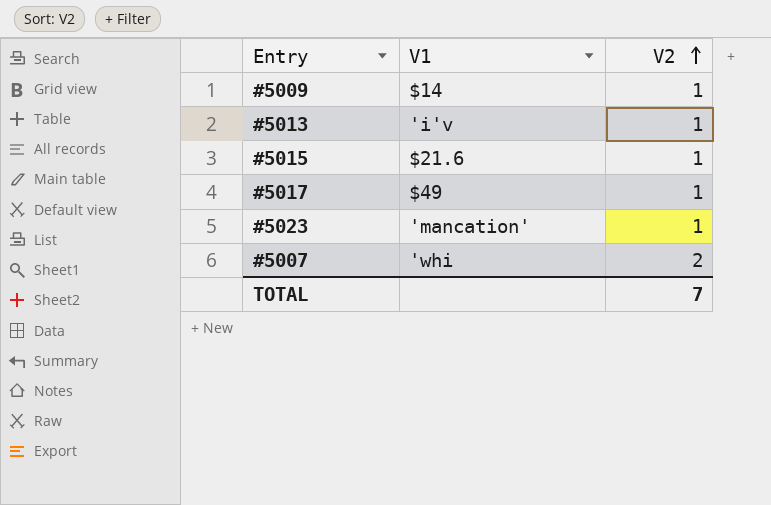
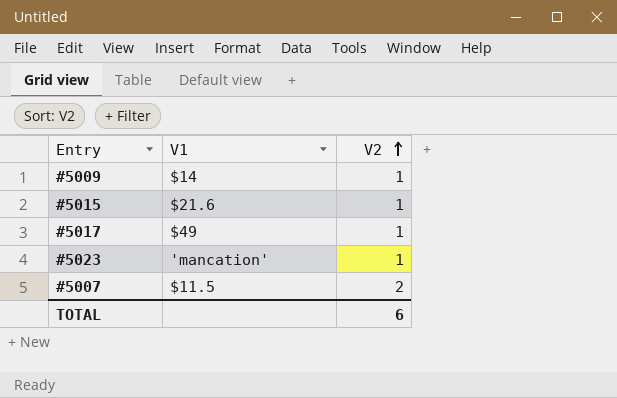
row #5013: 'i'v | 1 -> none
#5007 | V1: 'whi -> $11.5
TOTAL | V2: 7 -> 6

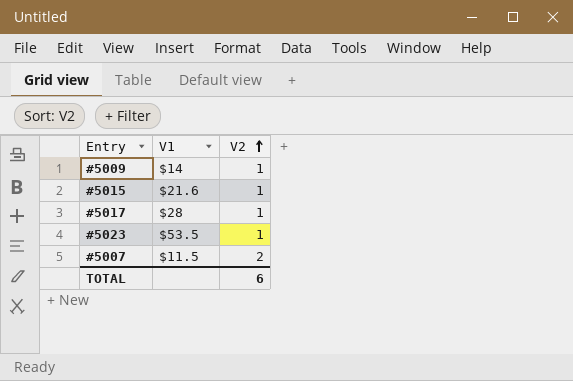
#5017 | V1: $49 -> $28
#5023 | V1: 'mancation' -> $53.5

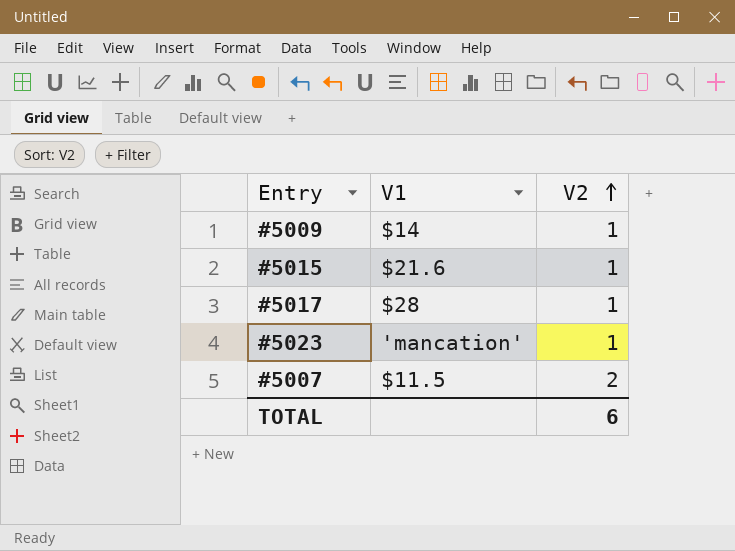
#5023 | V1: $53.5 -> 'mancation'

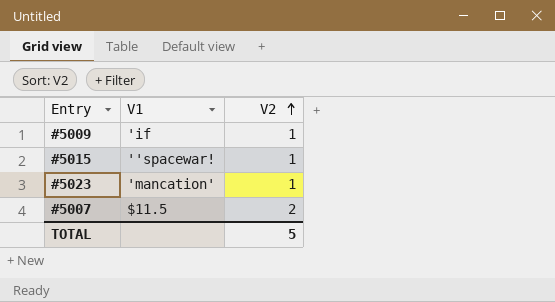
row #5017: $28 | 1 -> none
#5009 | V1: $14 -> 'if
#5015 | V1: $21.6 -> ''spacewar!
TOTAL | V2: 6 -> 5

